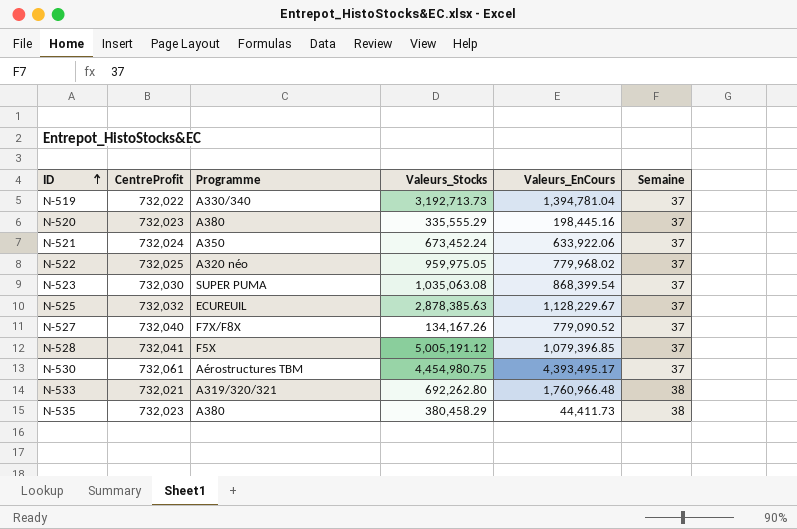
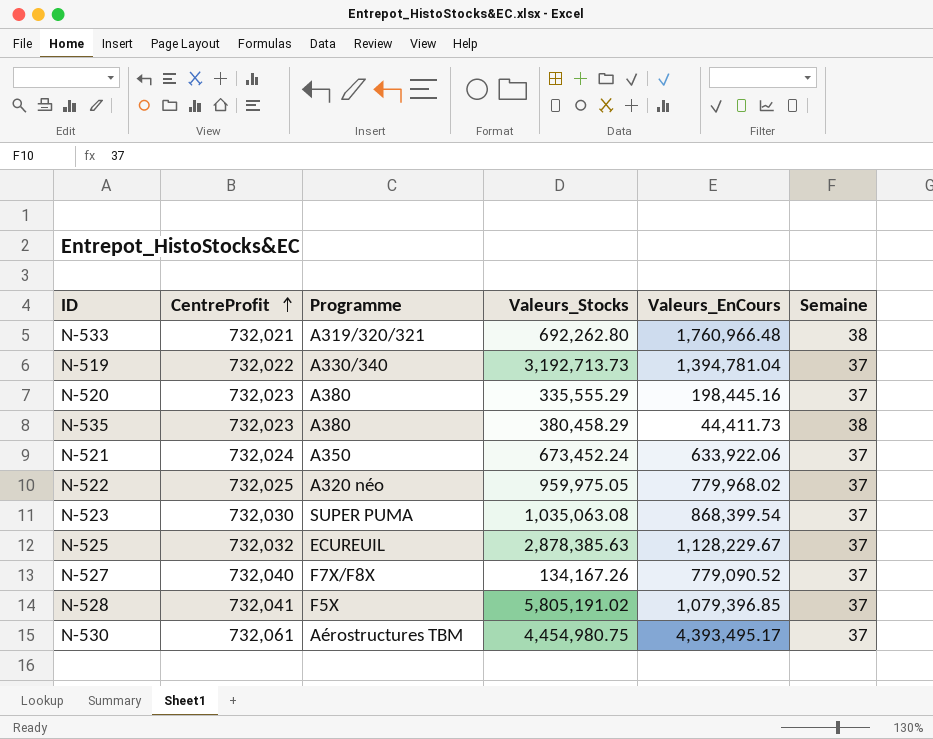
row order: ID ascending -> CentreProfit ascending
N-528 | Valeurs_Stocks: 5,005,191.12 -> 5,805,191.02

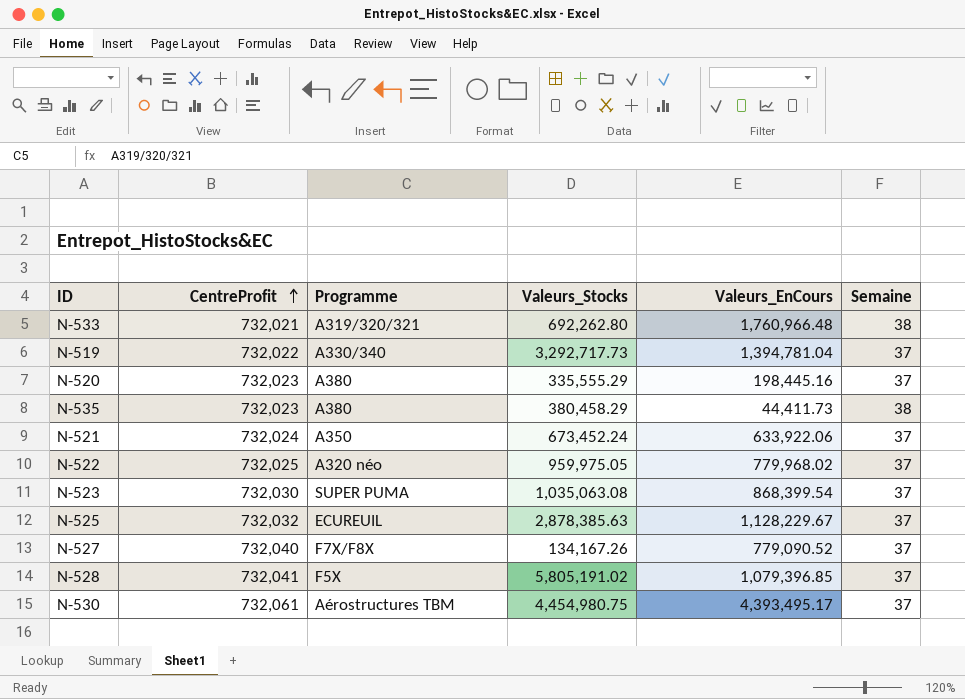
N-519 | Valeurs_Stocks: 3,192,713.73 -> 3,292,717.73

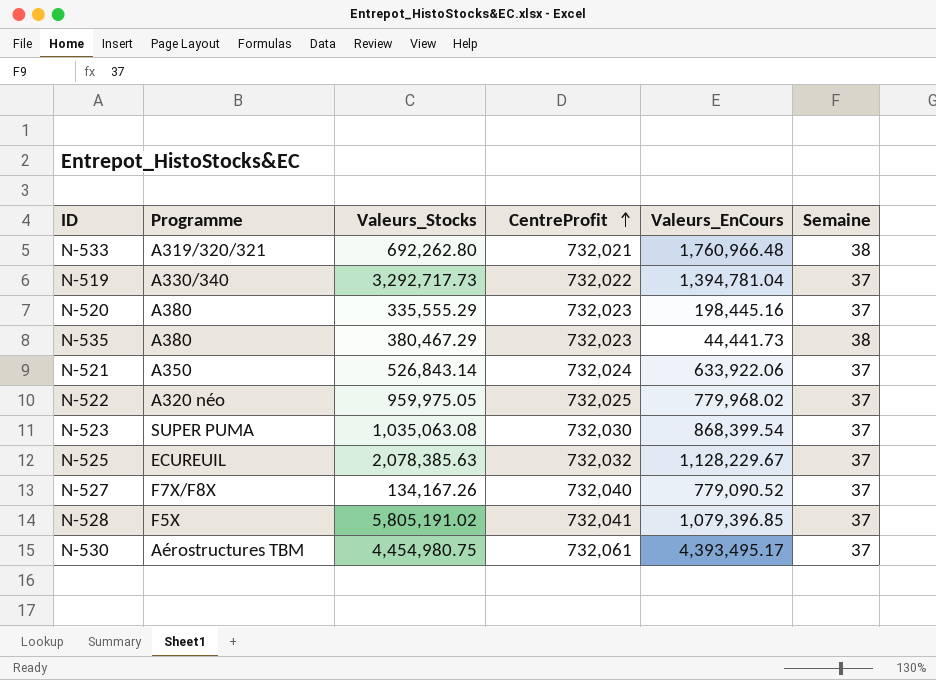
column CentreProfit | position: 2 -> 4
N-535 | Valeurs_Stocks: 380,458.29 -> 380,467.29
N-535 | Valeurs_EnCours: 44,411.73 -> 44,441.73
N-521 | Valeurs_Stocks: 673,452.24 -> 526,843.14
N-525 | Valeurs_Stocks: 2,878,385.63 -> 2,078,385.63

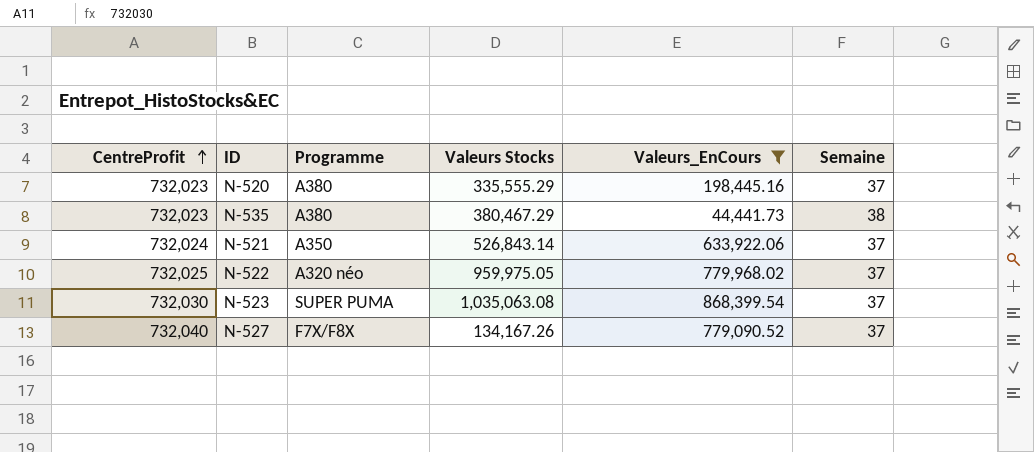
filter: none -> Valeurs_EnCours <= 868,399.54
column CentreProfit | position: 4 -> 1
column name: Valeurs_Stocks -> Valeurs Stocks

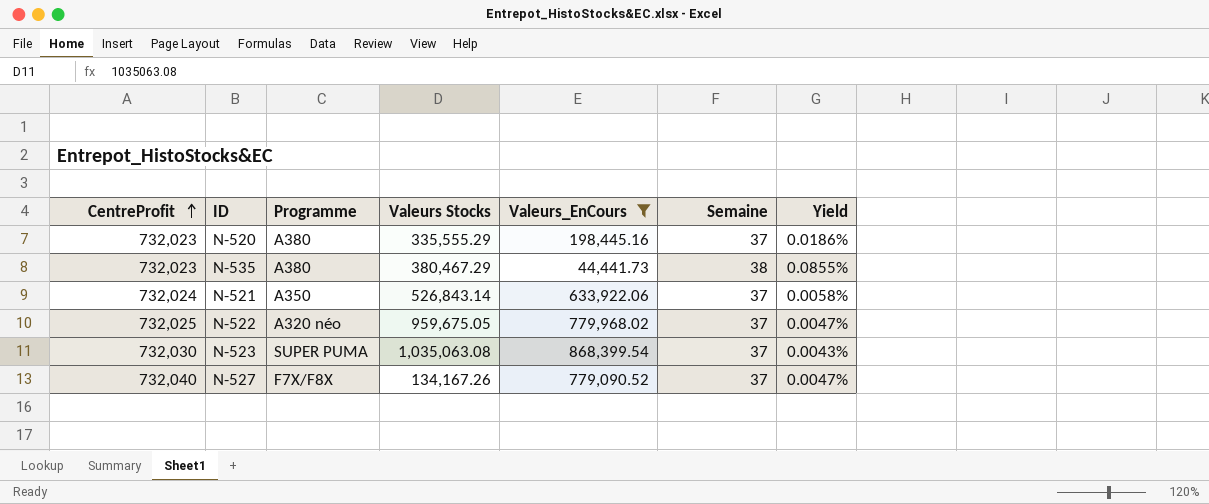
column Yield | formula: none -> [Semaine] / [Valeurs_EnCours]
N-522 | Valeurs Stocks: 959,975.05 -> 959,675.05

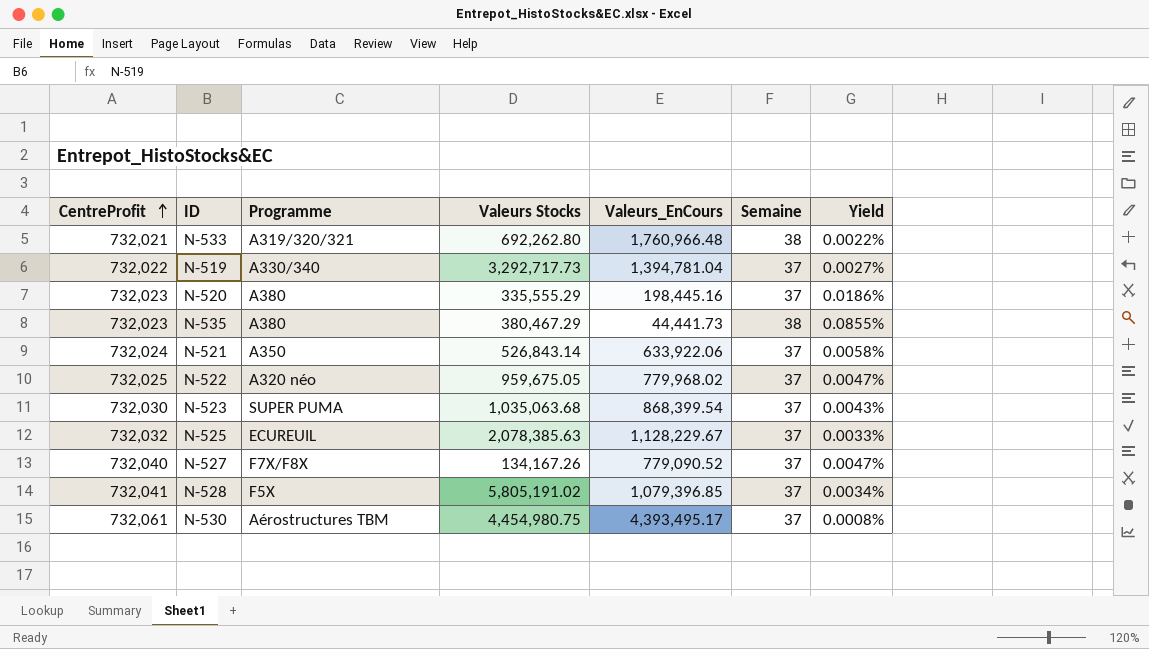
filter: Valeurs_EnCours <= 868,399.54 -> none
N-523 | Valeurs Stocks: 1,035,063.08 -> 1,035,063.68

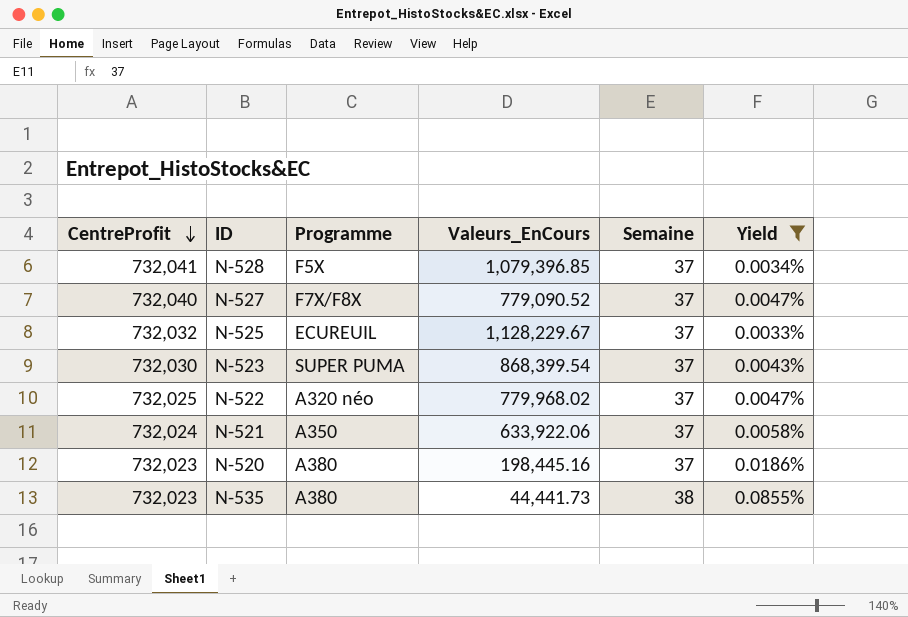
filter: none -> Yield >= 0.0033%
row order: CentreProfit ascending -> CentreProfit descending
column Valeurs Stocks | position: 4 -> none

